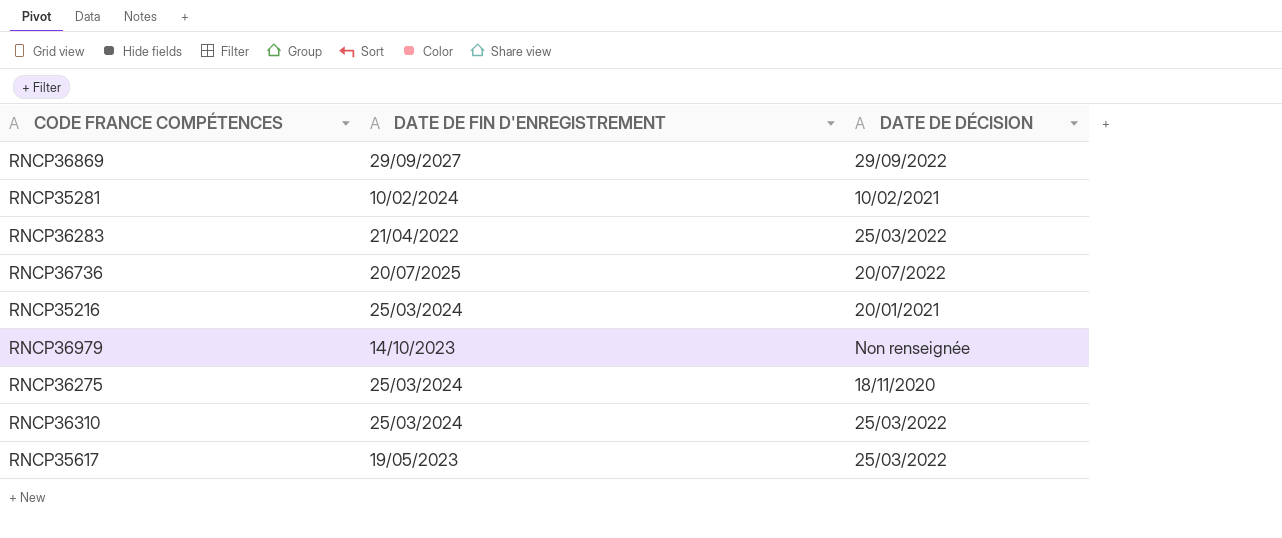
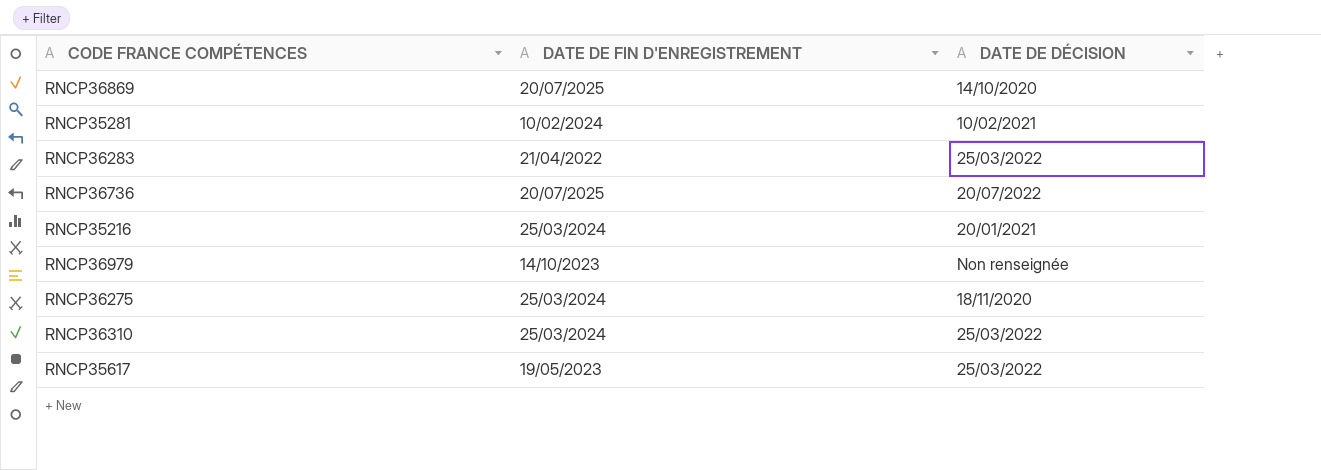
RNCP36869 | DATE DE FIN D'ENREGISTREMENT: 29/09/2027 -> 20/07/2025
RNCP36869 | DATE DE DÉCISION: 29/09/2022 -> 14/10/2020

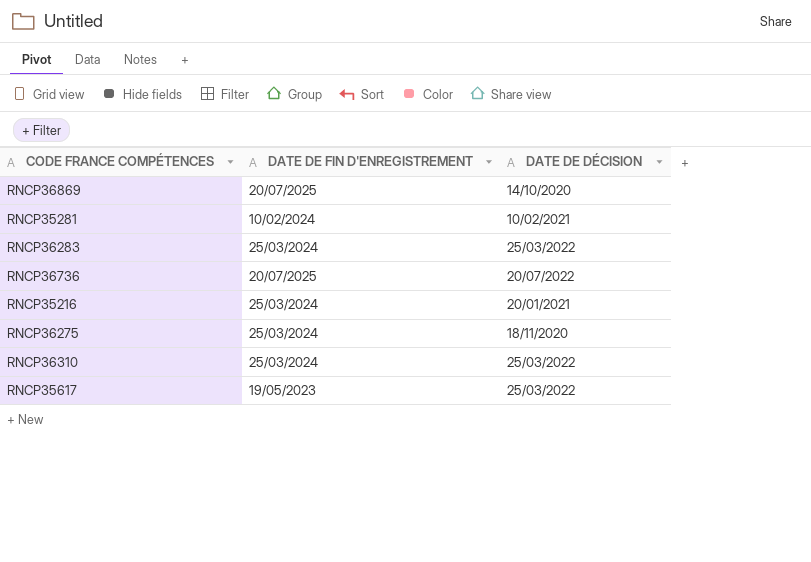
row RNCP36979: 14/10/2023 | Non renseignée -> none
RNCP36283 | DATE DE FIN D'ENREGISTREMENT: 21/04/2022 -> 25/03/2024

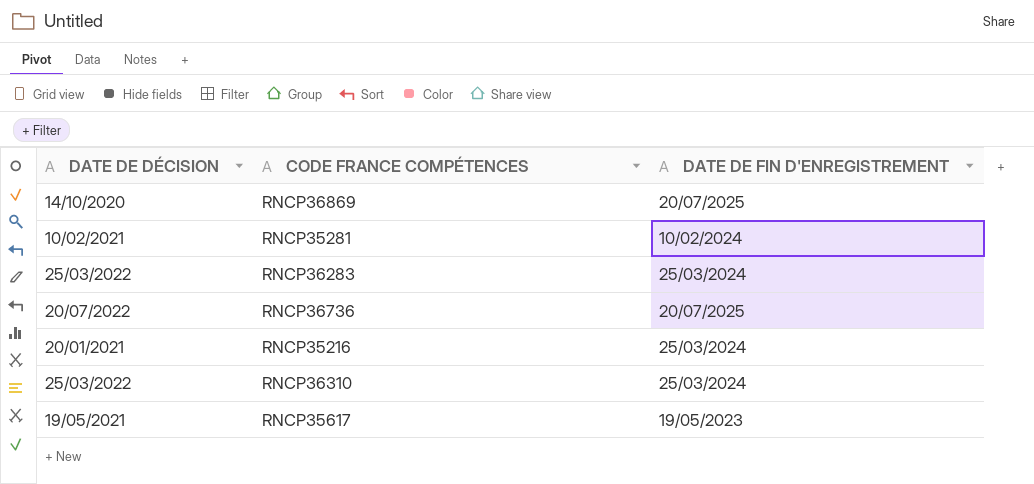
column DATE DE DÉCISION | position: 3 -> 1
row RNCP36275: 25/03/2024 | 18/11/2020 -> none
RNCP35617 | DATE DE DÉCISION: 25/03/2022 -> 19/05/2021

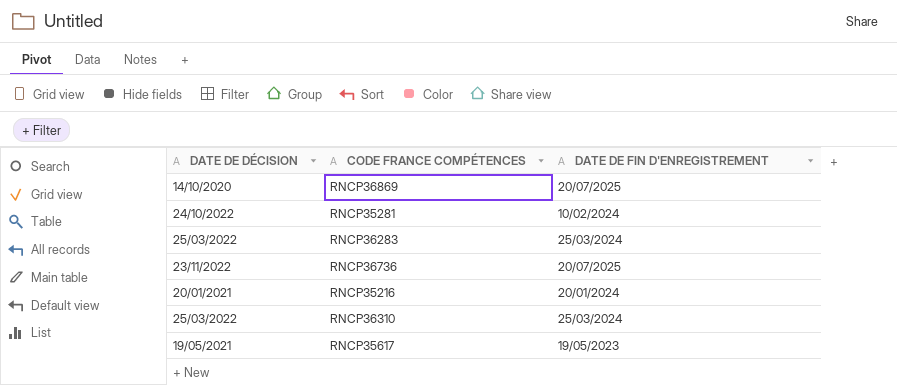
RNCP35281 | DATE DE DÉCISION: 10/02/2021 -> 24/10/2022
RNCP36736 | DATE DE DÉCISION: 20/07/2022 -> 23/11/2022
RNCP35216 | DATE DE FIN D'ENREGISTREMENT: 25/03/2024 -> 20/01/2024

